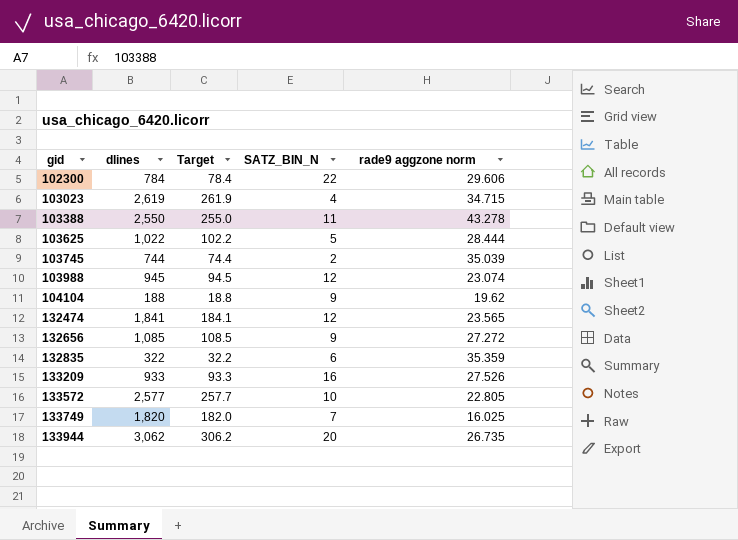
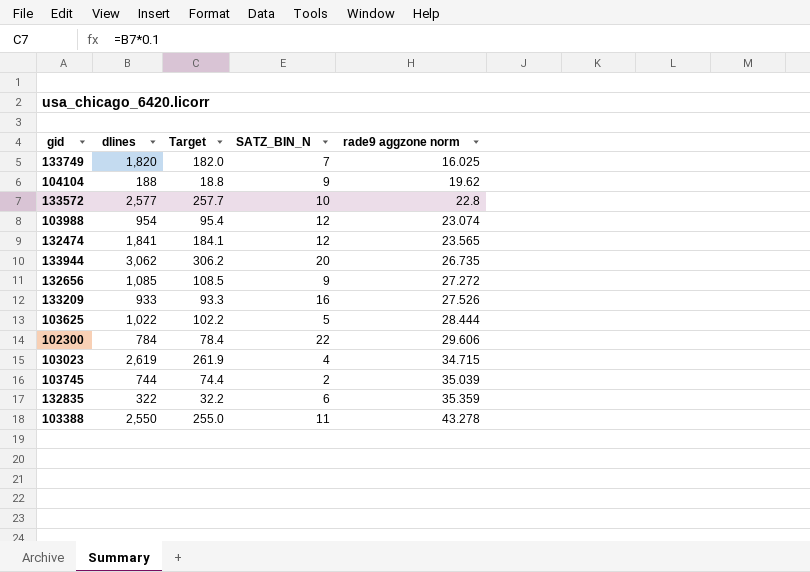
row order: gid ascending -> rade9 aggzone norm ascending
133572 | rade9 aggzone norm: 22.805 -> 22.8
103988 | dlines: 945 -> 954
103988 | Target: 94.5 -> 95.4

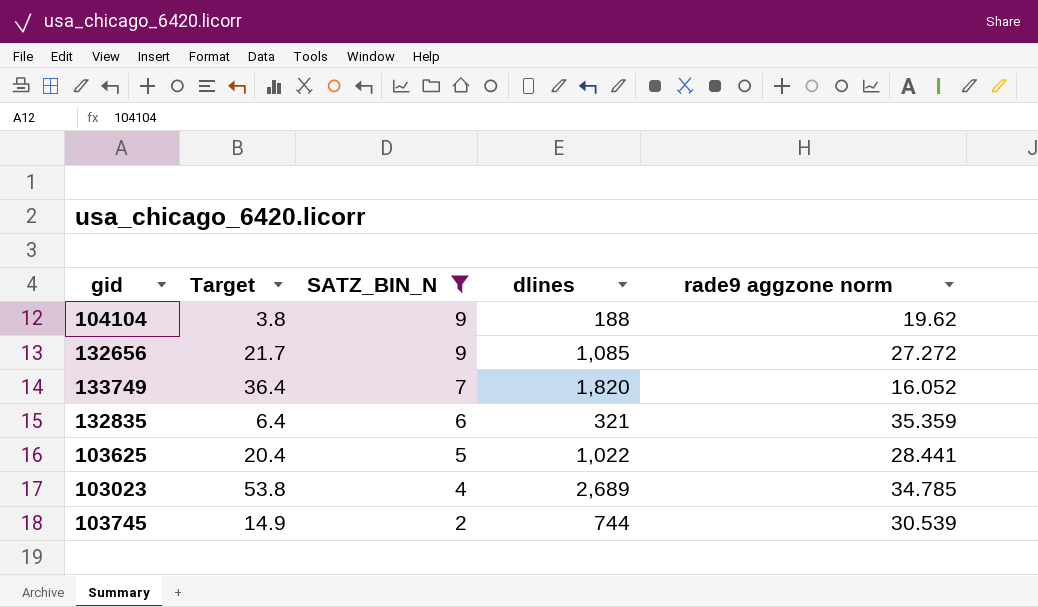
filter: none -> SATZ_BIN_N <= 9
row order: rade9 aggzone norm ascending -> SATZ_BIN_N descending
column Target | formula: [dlines] * 0.1 -> [dlines] * 0.02
column dlines | position: 2 -> 4
133749 | rade9 aggzone norm: 16.025 -> 16.052
132835 | dlines: 322 -> 321
103625 | rade9 aggzone norm: 28.444 -> 28.441
103023 | dlines: 2,619 -> 2,689
103023 | rade9 aggzone norm: 34.715 -> 34.785
103745 | rade9 aggzone norm: 35.039 -> 30.539

